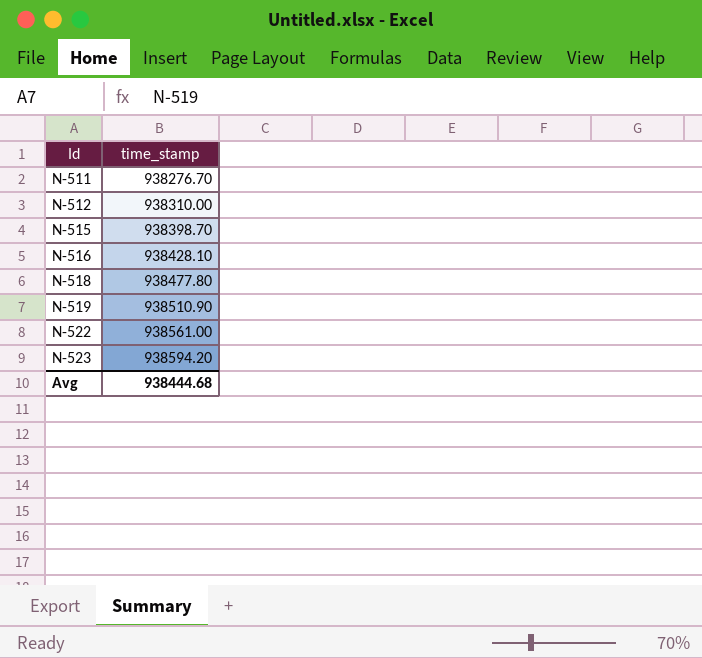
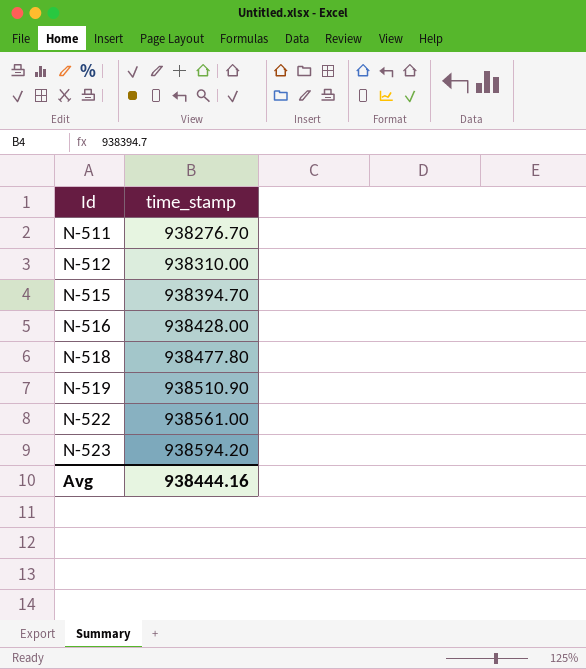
N-515 | time_stamp: 938398.70 -> 938394.70
N-516 | time_stamp: 938428.10 -> 938428.00
Avg | time_stamp: 938444.68 -> 938444.16

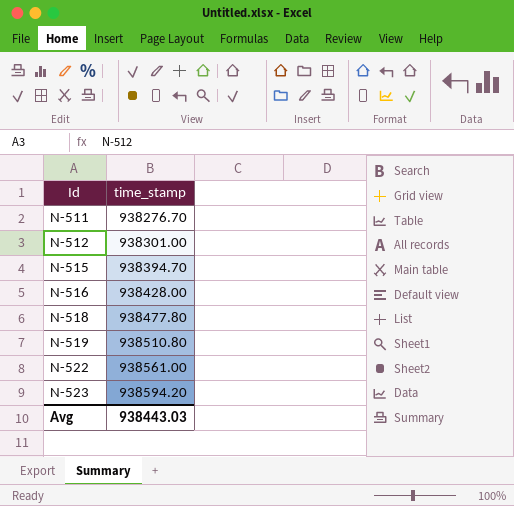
N-512 | time_stamp: 938310.00 -> 938301.00
N-519 | time_stamp: 938510.90 -> 938510.80
Avg | time_stamp: 938444.16 -> 938443.03

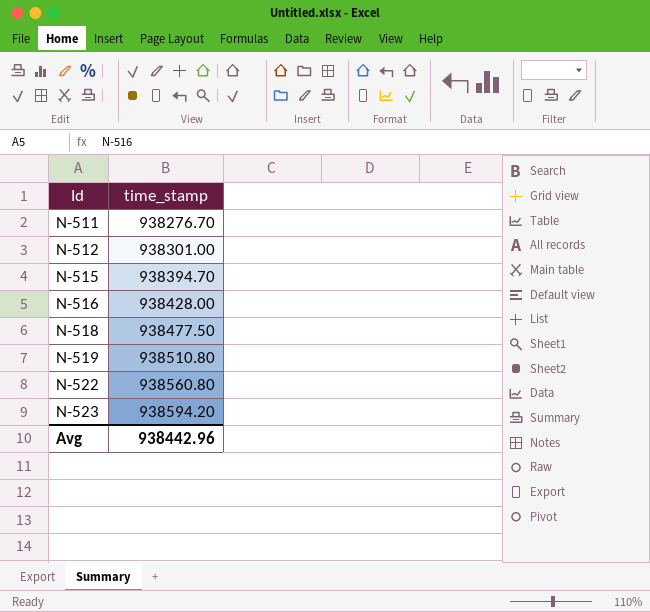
N-518 | time_stamp: 938477.80 -> 938477.50
N-522 | time_stamp: 938561.00 -> 938560.80
Avg | time_stamp: 938443.03 -> 938442.96

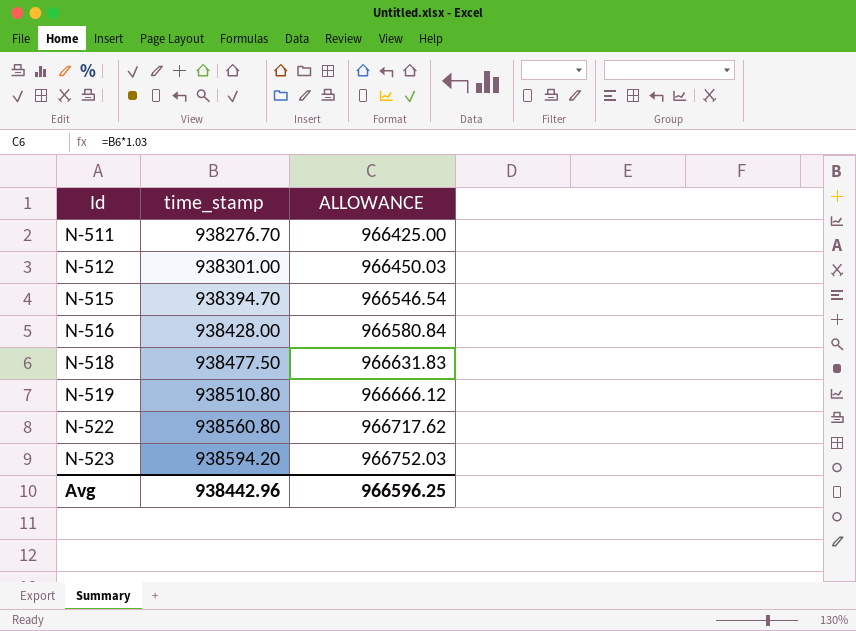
column ALLOWANCE | formula: none -> [time_stamp] * 1.03

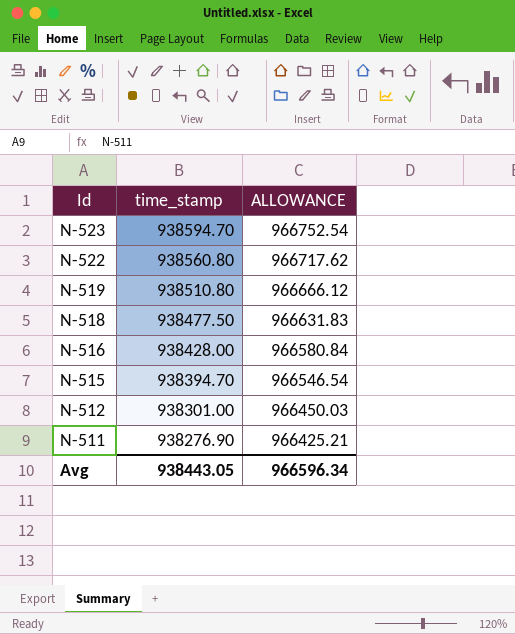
row order: Id ascending -> Id descending
N-523 | time_stamp: 938594.20 -> 938594.70
N-523 | ALLOWANCE: 966752.03 -> 966752.54
N-511 | time_stamp: 938276.70 -> 938276.90
N-511 | ALLOWANCE: 966425.00 -> 966425.21
Avg | time_stamp: 938442.96 -> 938443.05
Avg | ALLOWANCE: 966596.25 -> 966596.34

